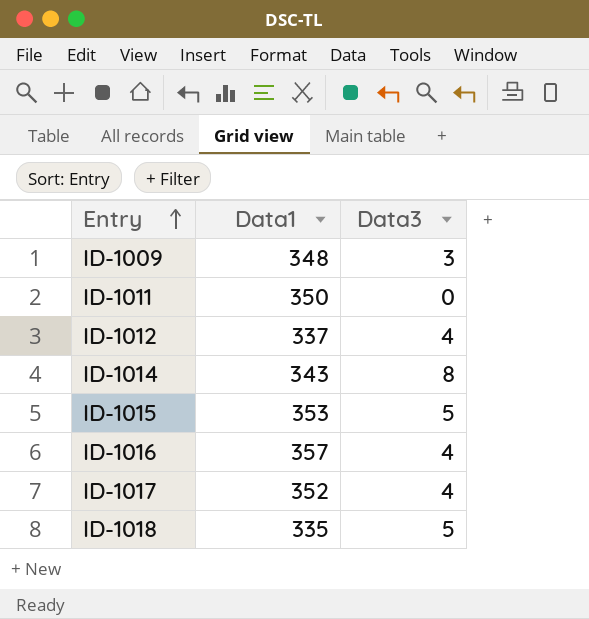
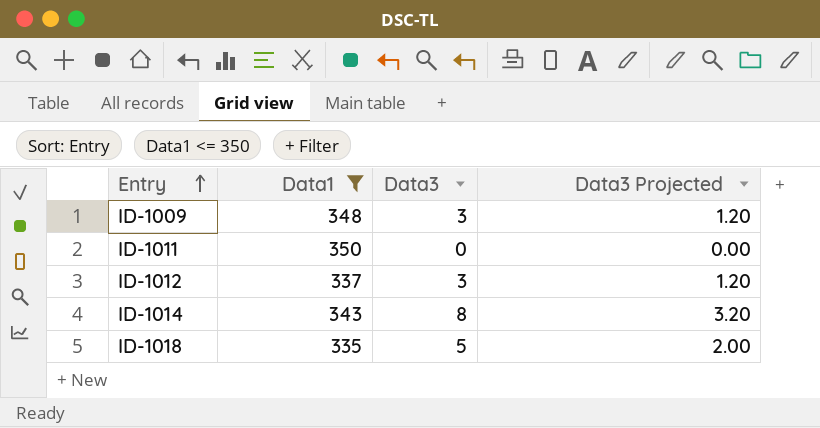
filter: none -> Data1 <= 350
column Data3 Projected | formula: none -> [Data3] * 0.4
ID-1012 | Data3: 4 -> 3

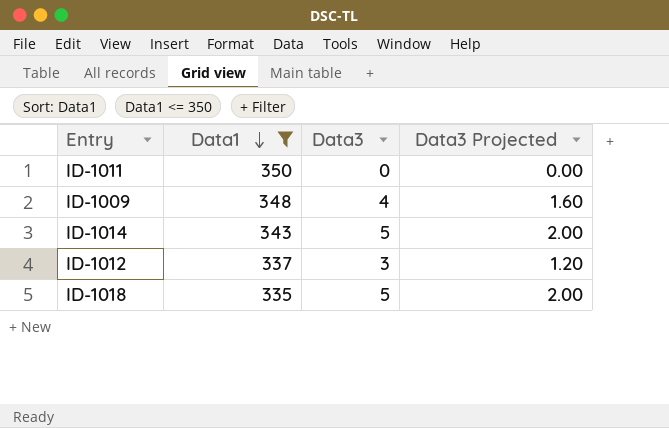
row order: Entry ascending -> Data1 descending
ID-1009 | Data3: 3 -> 4
ID-1009 | Data3 Projected: 1.20 -> 1.60
ID-1014 | Data3: 8 -> 5
ID-1014 | Data3 Projected: 3.20 -> 2.00

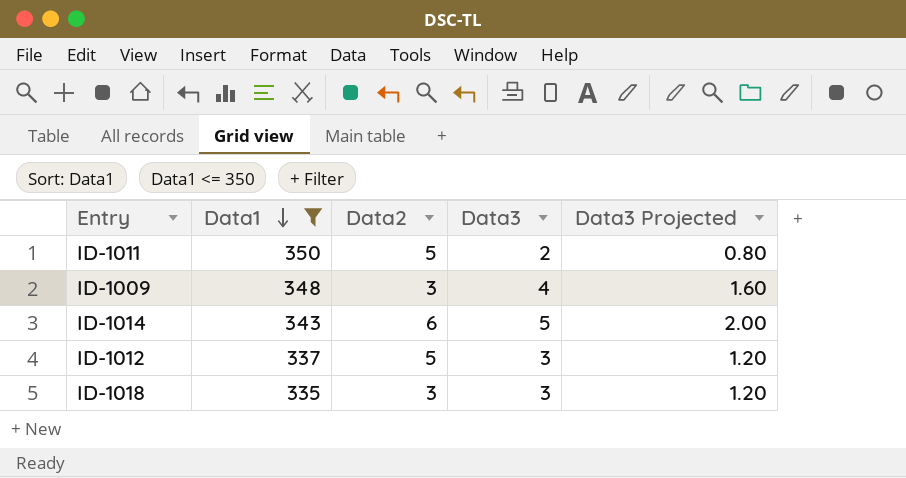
column Data2 | position: none -> 3
ID-1011 | Data3: 0 -> 2
ID-1011 | Data3 Projected: 0.00 -> 0.80
ID-1018 | Data3: 5 -> 3
ID-1018 | Data3 Projected: 2.00 -> 1.20

